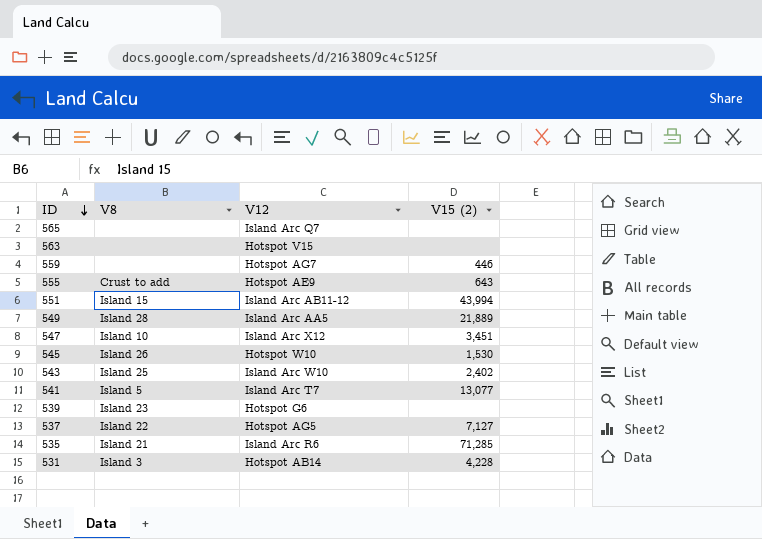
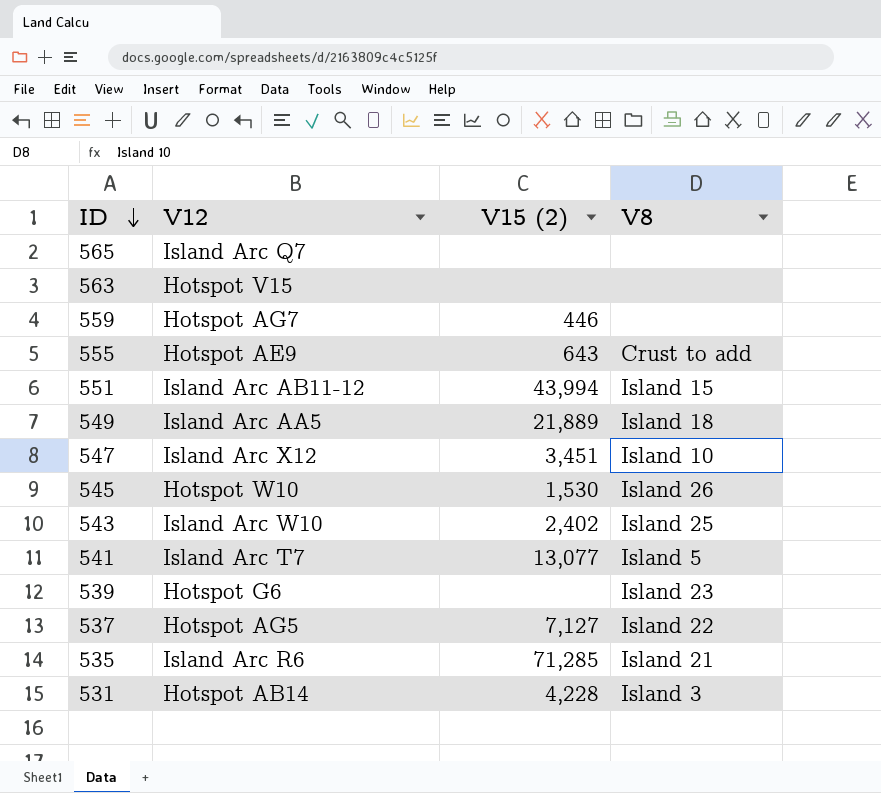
column V8 | position: 2 -> 4
549 | V8: Island 28 -> Island 18

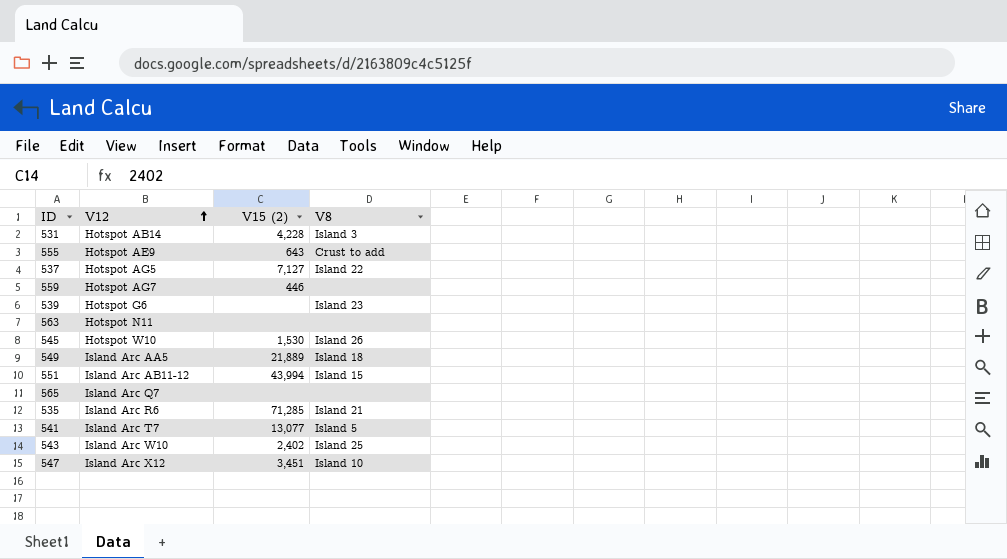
row order: ID descending -> V12 ascending
563 | V12: Hotspot V15 -> Hotspot N11

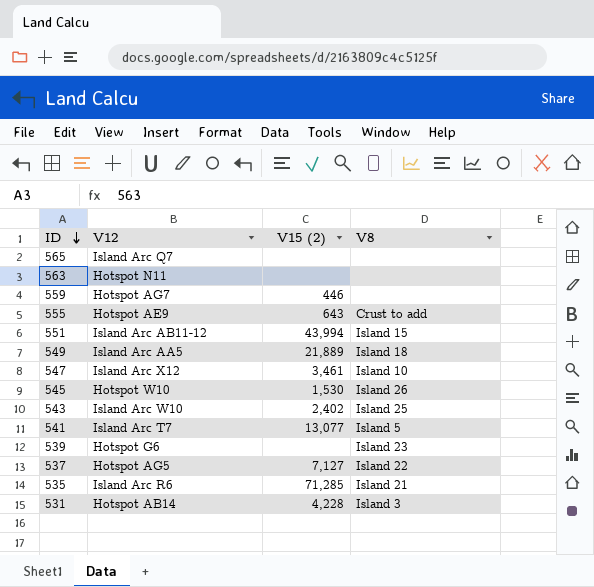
row order: V12 ascending -> ID descending
547 | V15 (2): 3,451 -> 3,461

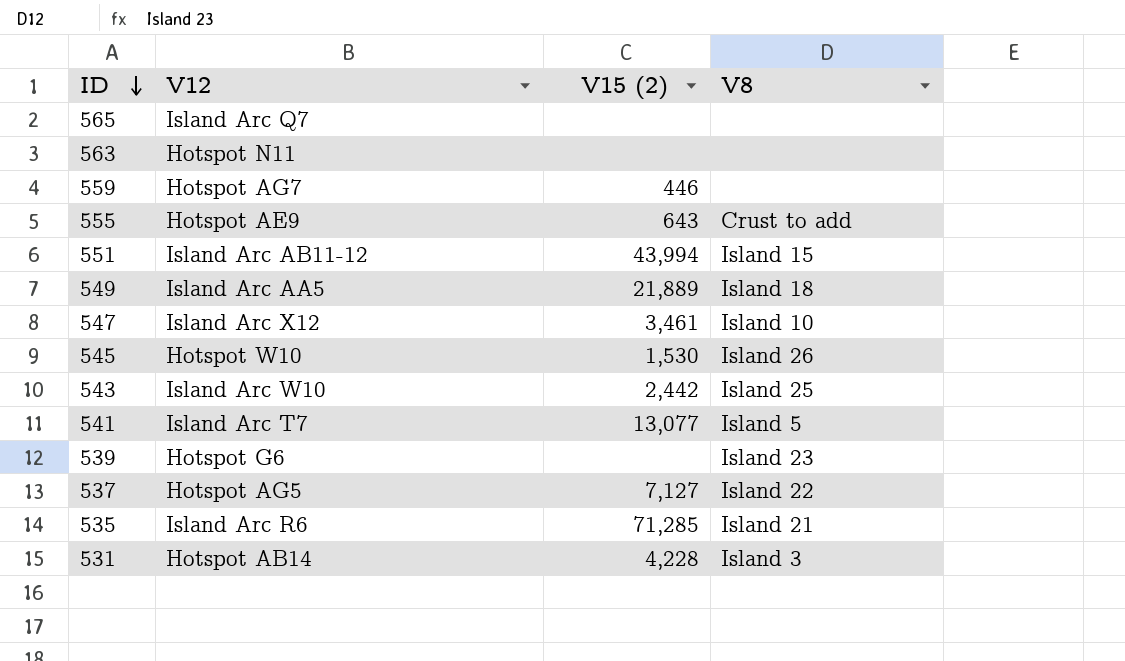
543 | V15 (2): 2,402 -> 2,442

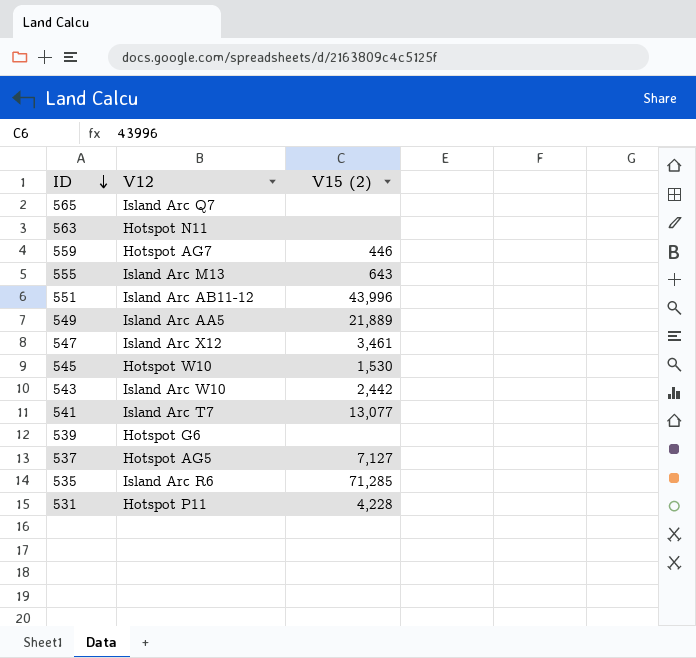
column V8 | position: 4 -> none
555 | V12: Hotspot AE9 -> Island Arc M13
551 | V15 (2): 43,994 -> 43,996
531 | V12: Hotspot AB14 -> Hotspot P11

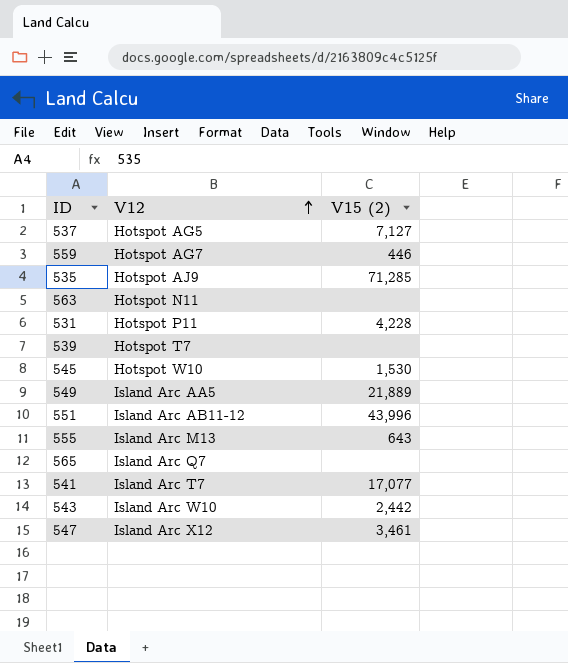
row order: ID descending -> V12 ascending
535 | V12: Island Arc R6 -> Hotspot AJ9
539 | V12: Hotspot G6 -> Hotspot T7
541 | V15 (2): 13,077 -> 17,077

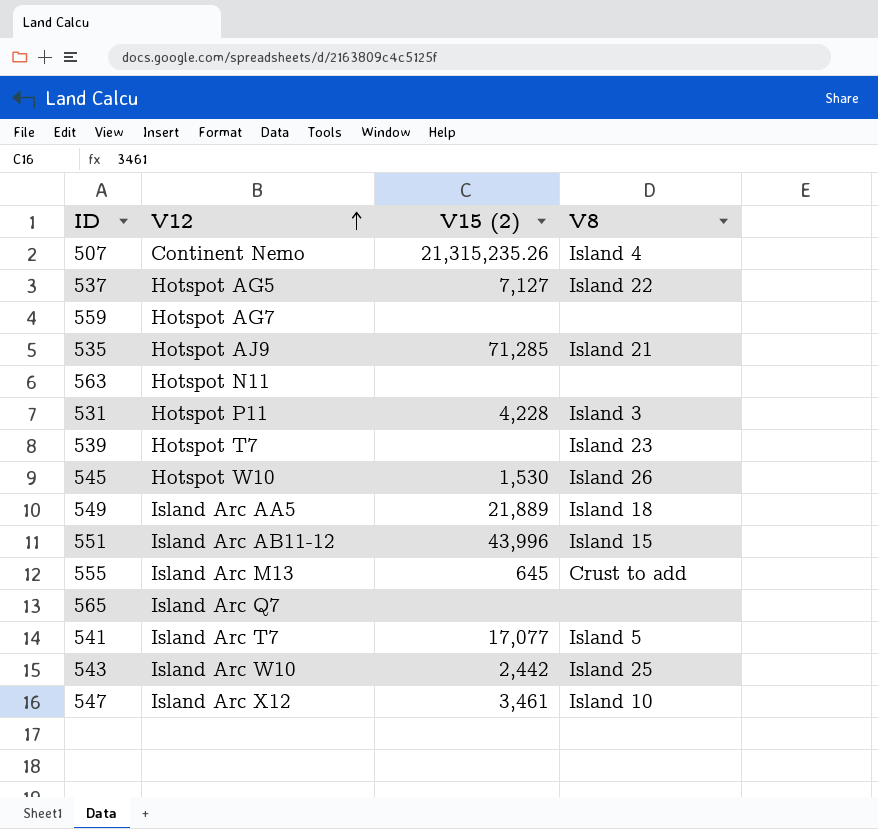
column V8 | position: none -> 4
row 507: none -> Continent Nemo | 21,315,235.26 | Island 4
559 | V15 (2): 446 -> none
555 | V15 (2): 643 -> 645

